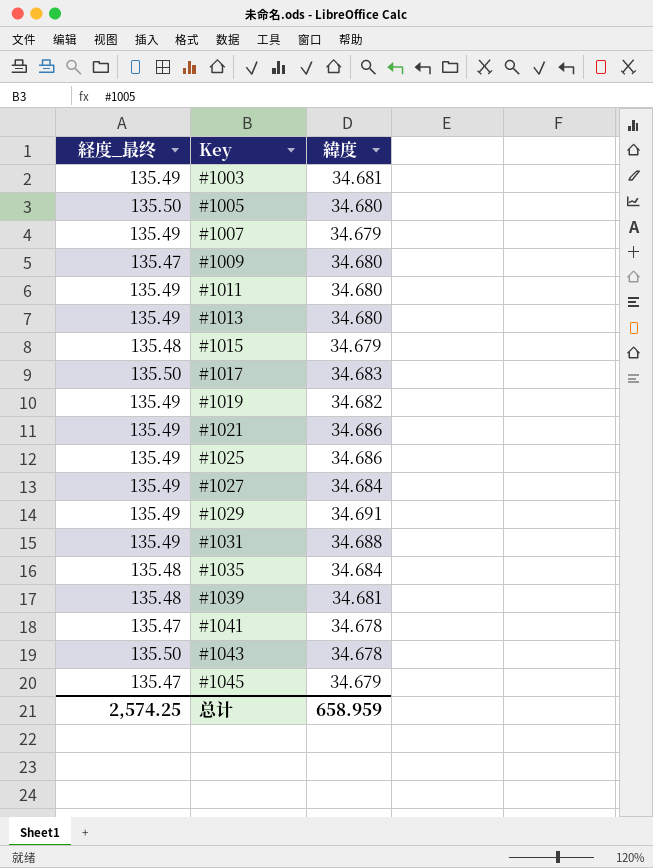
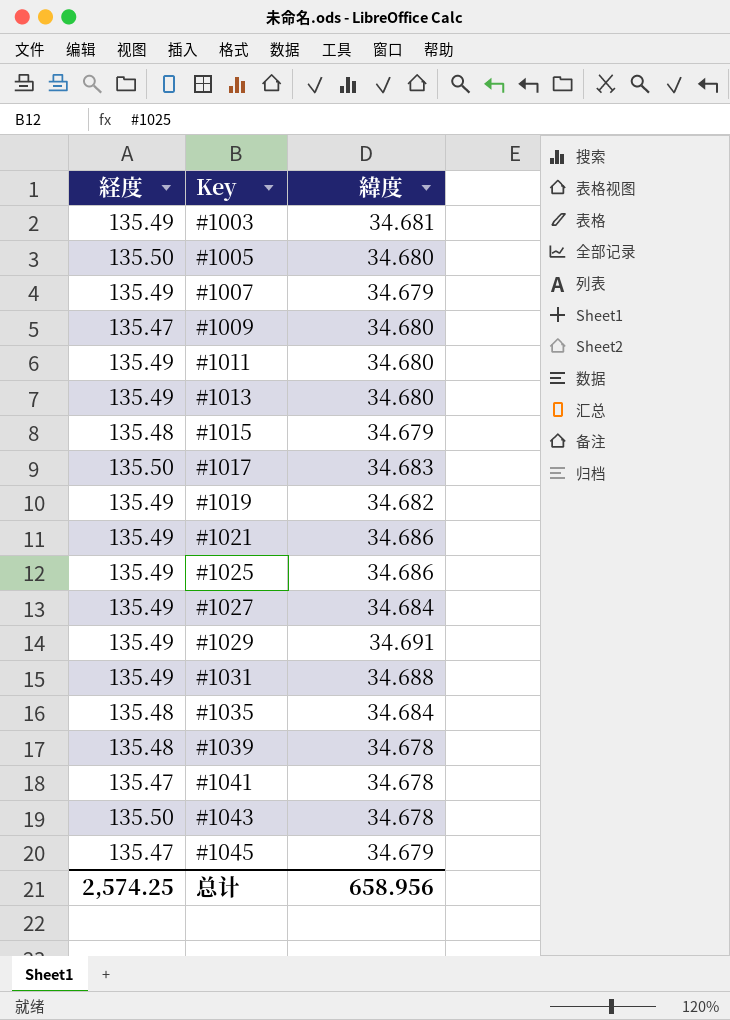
column name: 経度_最终 -> 経度
#1039 | 緯度: 34.681 -> 34.678
总计 | 緯度: 658.959 -> 658.956

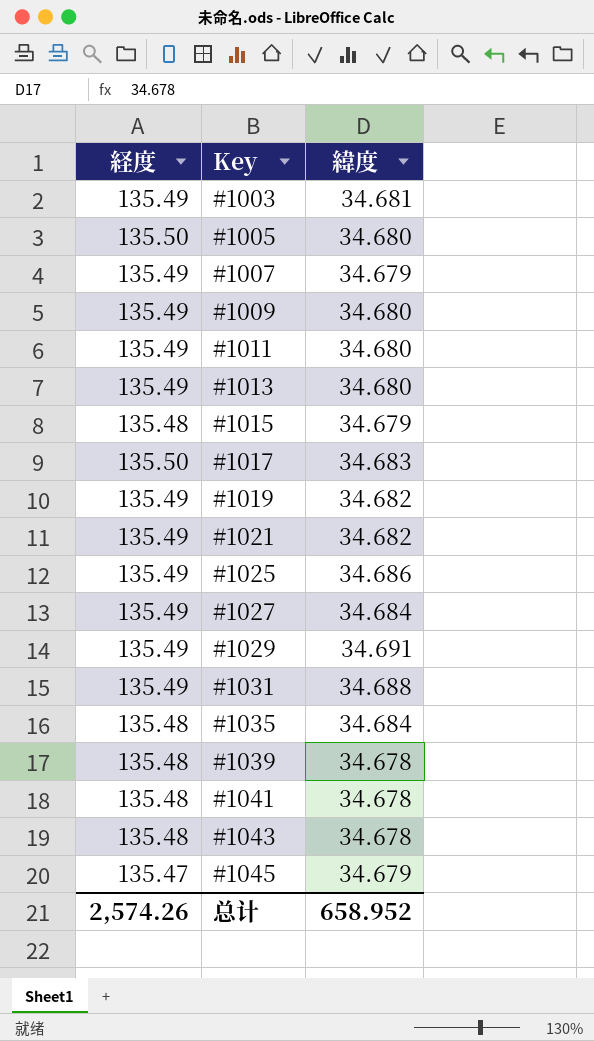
#1009 | 経度: 135.47 -> 135.49
#1021 | 緯度: 34.686 -> 34.682
#1041 | 経度: 135.47 -> 135.48
#1043 | 経度: 135.50 -> 135.48
总计 | 経度: 2,574.25 -> 2,574.26
总计 | 緯度: 658.956 -> 658.952

